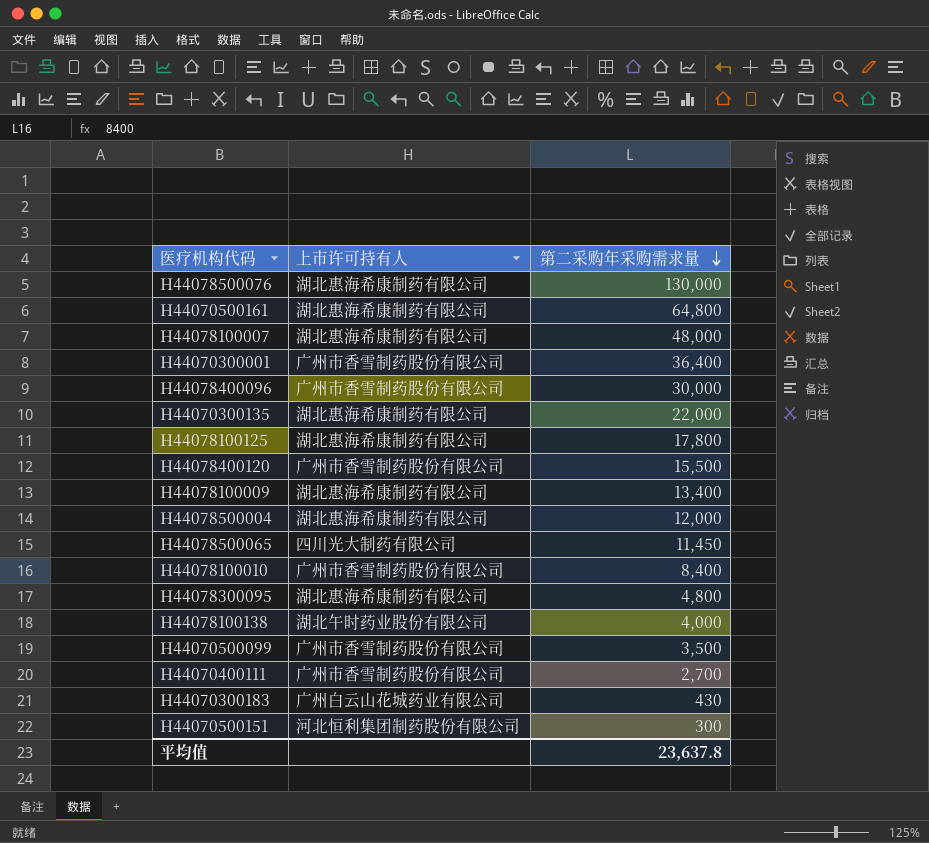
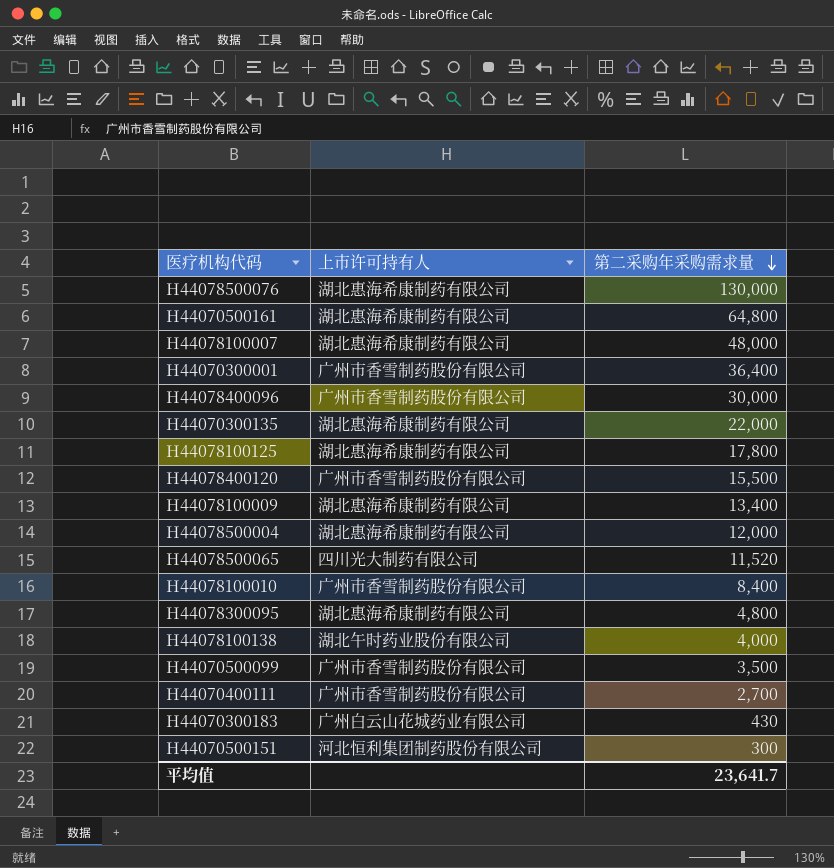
H44078500065 | 第二采购年采购需求量: 11,450 -> 11,520
平均值 | 第二采购年采购需求量: 23,637.8 -> 23,641.7

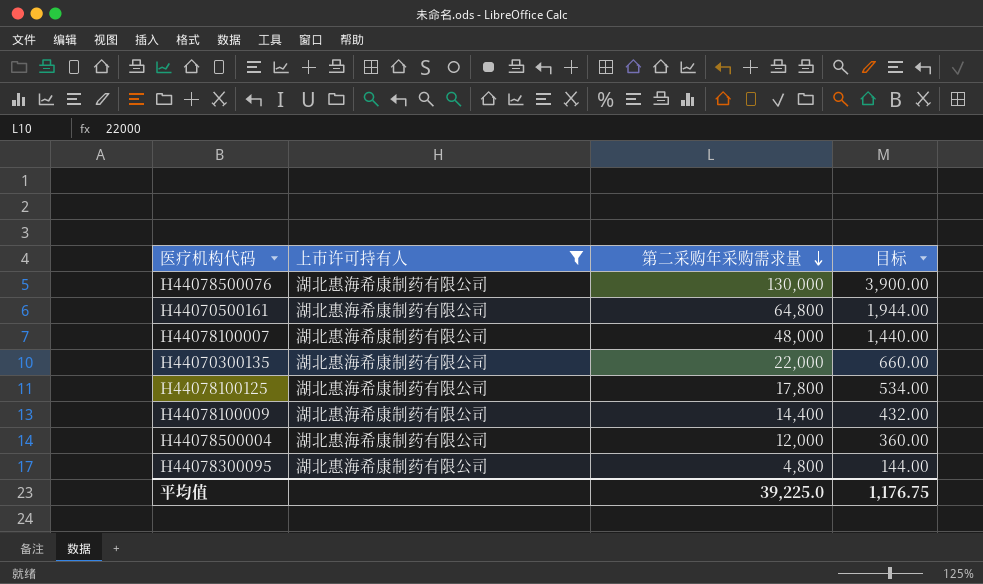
filter: none -> 上市许可持有人 = 湖北惠海希康制药有限公司
column 目标 | formula: none -> [第二采购年采购需求量] * 0.03
H44078100009 | 第二采购年采购需求量: 13,400 -> 14,400
平均值 | 第二采购年采购需求量: 23,641.7 -> 39,225.0

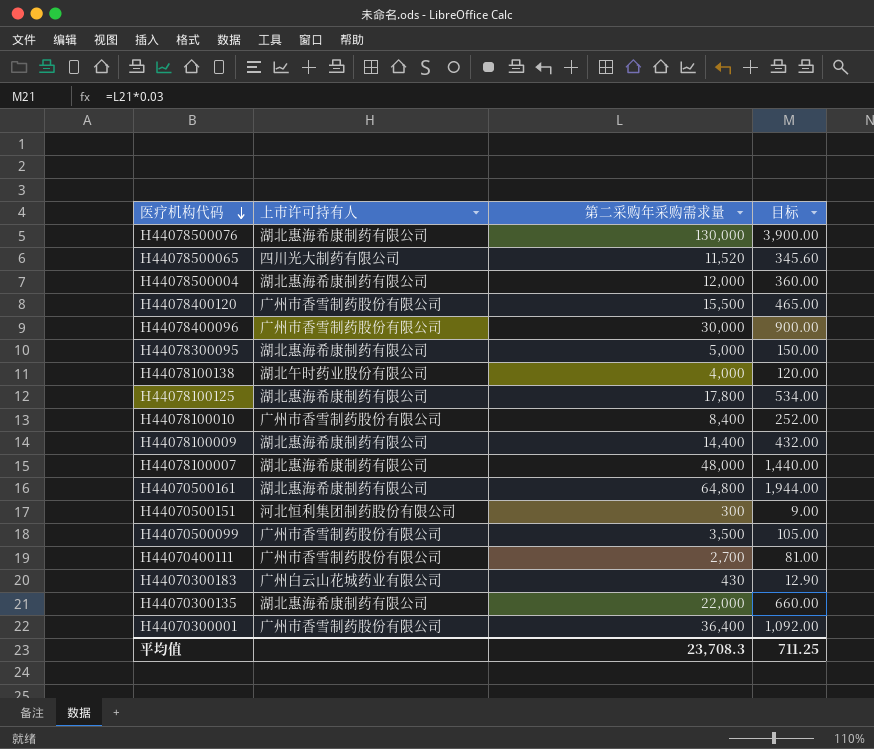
filter: 上市许可持有人 = 湖北惠海希康制药有限公司 -> none
row order: 第二采购年采购需求量 descending -> 医疗机构代码 descending
H44078300095 | 第二采购年采购需求量: 4,800 -> 5,000
H44078300095 | 目标: 144.00 -> 150.00
平均值 | 第二采购年采购需求量: 39,225.0 -> 23,708.3
平均值 | 目标: 1,176.75 -> 711.25

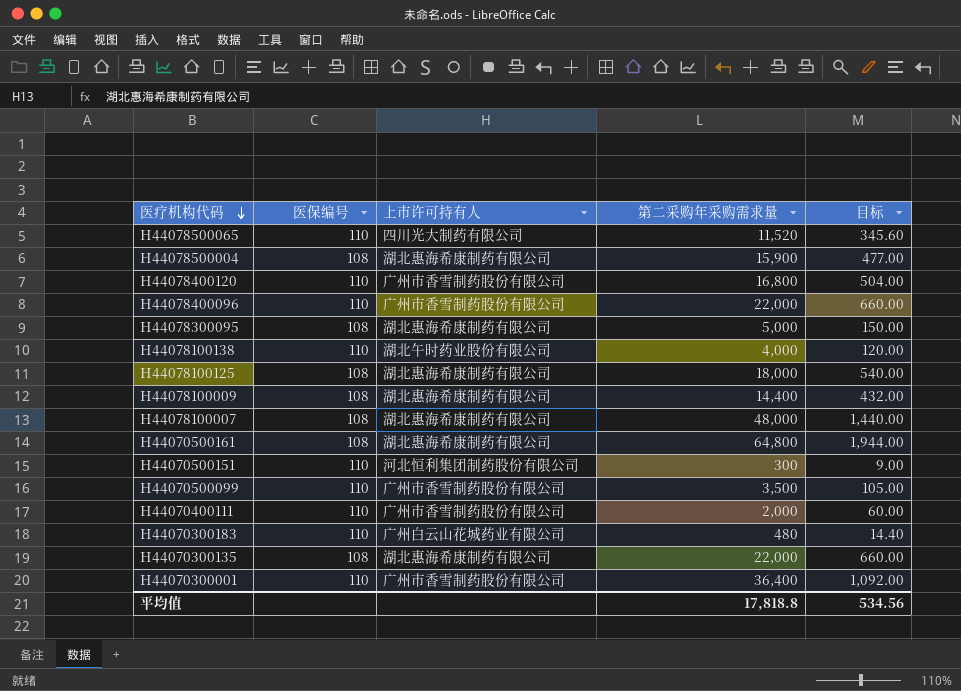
column 医保编号 | position: none -> 2
row H44078500076: 湖北惠海希康制药有限公司 | 130,000 | 3,900.00 -> none
row H44078100010: 广州市香雪制药股份有限公司 | 8,400 | 252.00 -> none
H44078500004 | 第二采购年采购需求量: 12,000 -> 15,900
H44078500004 | 目标: 360.00 -> 477.00
H44078400120 | 第二采购年采购需求量: 15,500 -> 16,800
H44078400120 | 目标: 465.00 -> 504.00
H44078400096 | 第二采购年采购需求量: 30,000 -> 22,000
H44078400096 | 目标: 900.00 -> 660.00
H44078100125 | 第二采购年采购需求量: 17,800 -> 18,000
H44078100125 | 目标: 534.00 -> 540.00
H44070400111 | 第二采购年采购需求量: 2,700 -> 2,000
H44070400111 | 目标: 81.00 -> 60.00
H44070300183 | 第二采购年采购需求量: 430 -> 480
H44070300183 | 目标: 12.90 -> 14.40
平均值 | 第二采购年采购需求量: 23,708.3 -> 17,818.8
平均值 | 目标: 711.25 -> 534.56

